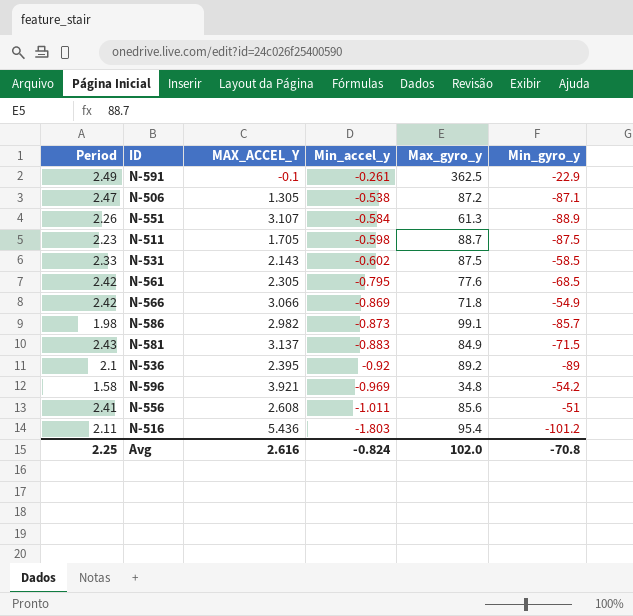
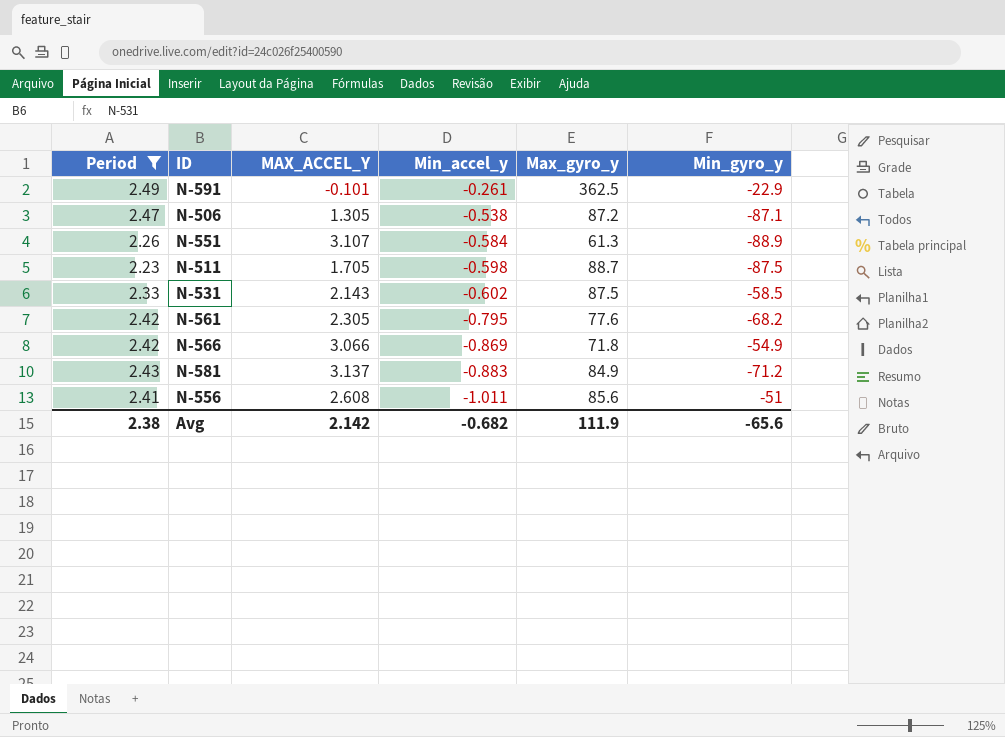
filter: none -> Period >= 2.23
N-591 | MAX_ACCEL_Y: -0.1 -> -0.101
N-561 | Min_gyro_y: -68.5 -> -68.2
N-581 | Min_gyro_y: -71.5 -> -71.2
Avg | Period: 2.25 -> 2.38
Avg | MAX_ACCEL_Y: 2.616 -> 2.142
Avg | Min_accel_y: -0.824 -> -0.682
Avg | Max_gyro_y: 102.0 -> 111.9
Avg | Min_gyro_y: -70.8 -> -65.6

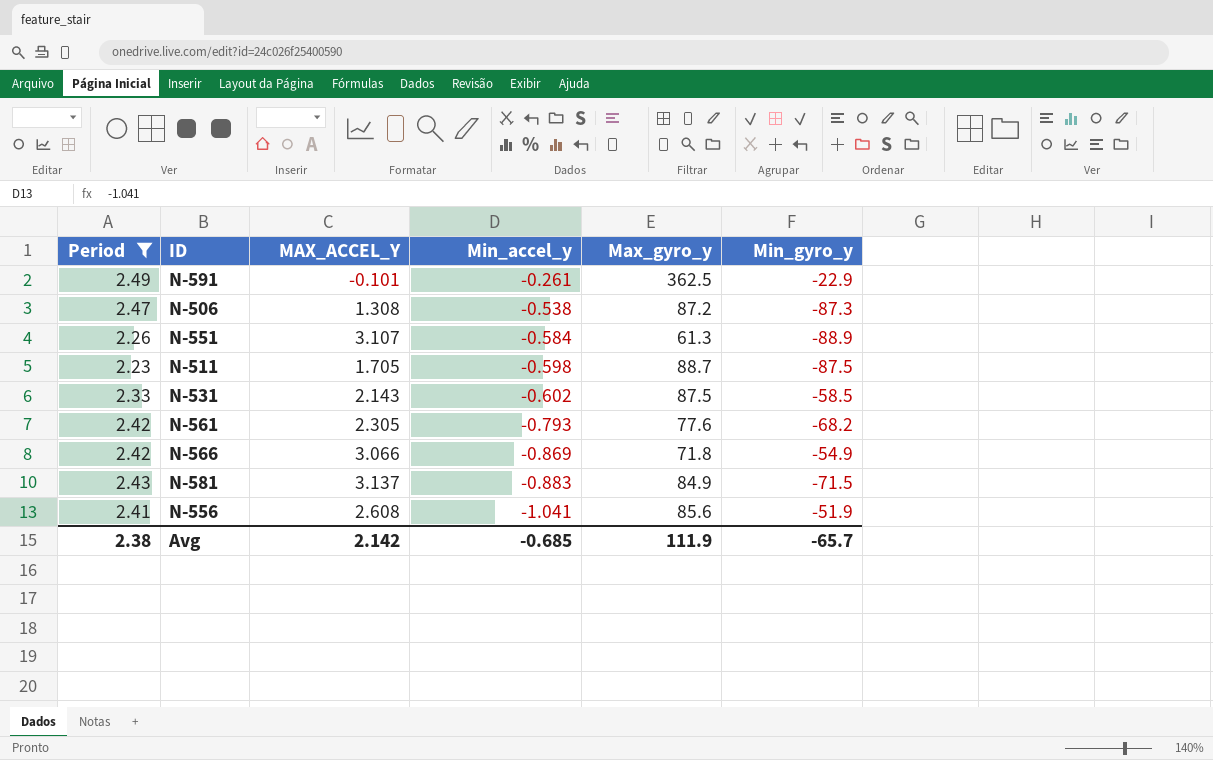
N-506 | MAX_ACCEL_Y: 1.305 -> 1.308
N-506 | Min_gyro_y: -87.1 -> -87.3
N-561 | Min_accel_y: -0.795 -> -0.793
N-581 | Min_gyro_y: -71.2 -> -71.5
N-556 | Min_accel_y: -1.011 -> -1.041
N-556 | Min_gyro_y: -51 -> -51.9
Avg | Min_accel_y: -0.682 -> -0.685
Avg | Min_gyro_y: -65.6 -> -65.7

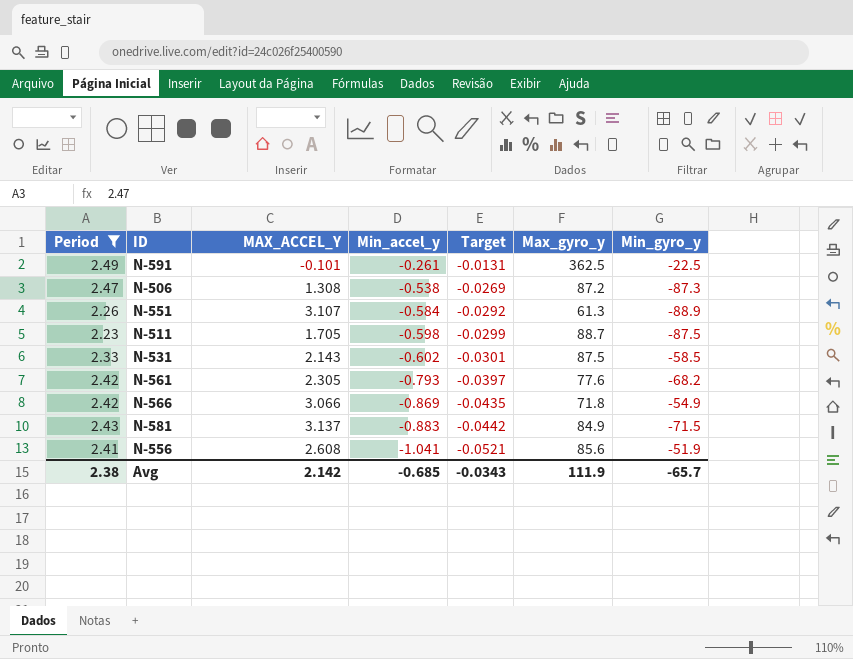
column Target | formula: none -> [Min_accel_y] * 0.05
N-591 | Min_gyro_y: -22.9 -> -22.5

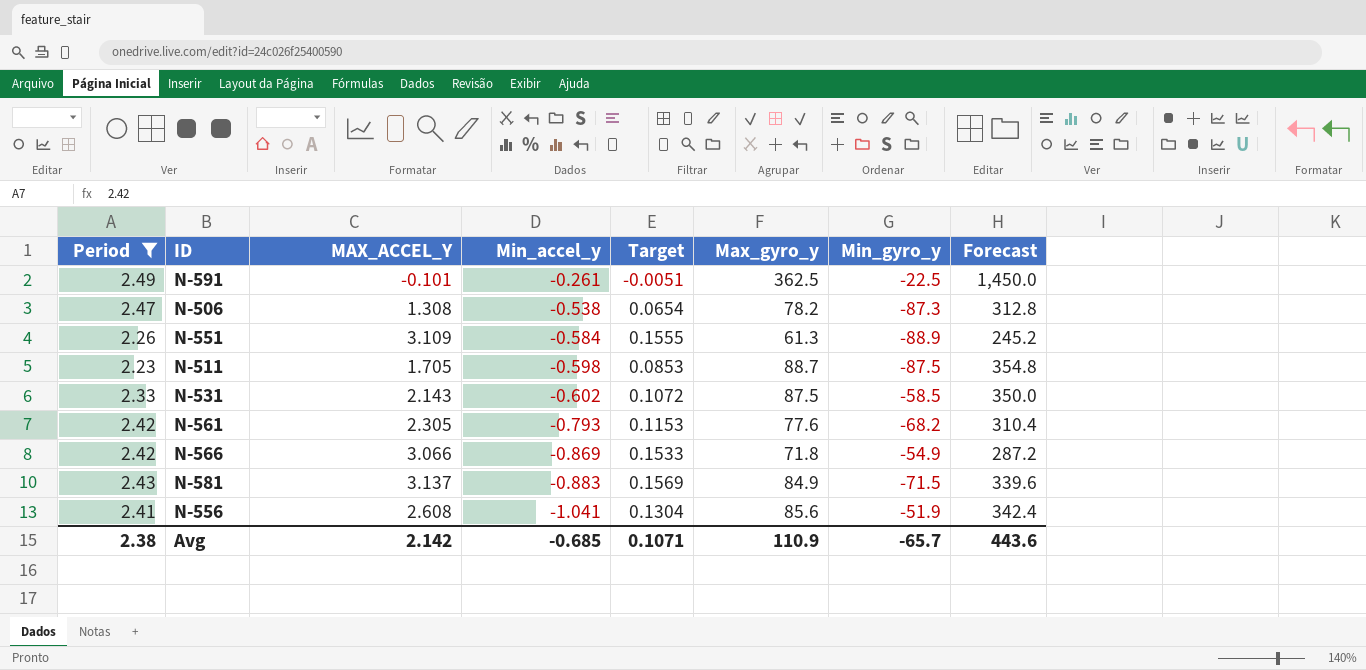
column Target | formula: [Min_accel_y] * 0.05 -> [MAX_ACCEL_Y] * 0.05
column Forecast | formula: none -> [Max_gyro_y] * 4
N-506 | Max_gyro_y: 87.2 -> 78.2
N-551 | MAX_ACCEL_Y: 3.107 -> 3.109
Avg | Target: -0.0343 -> 0.1071
Avg | Max_gyro_y: 111.9 -> 110.9

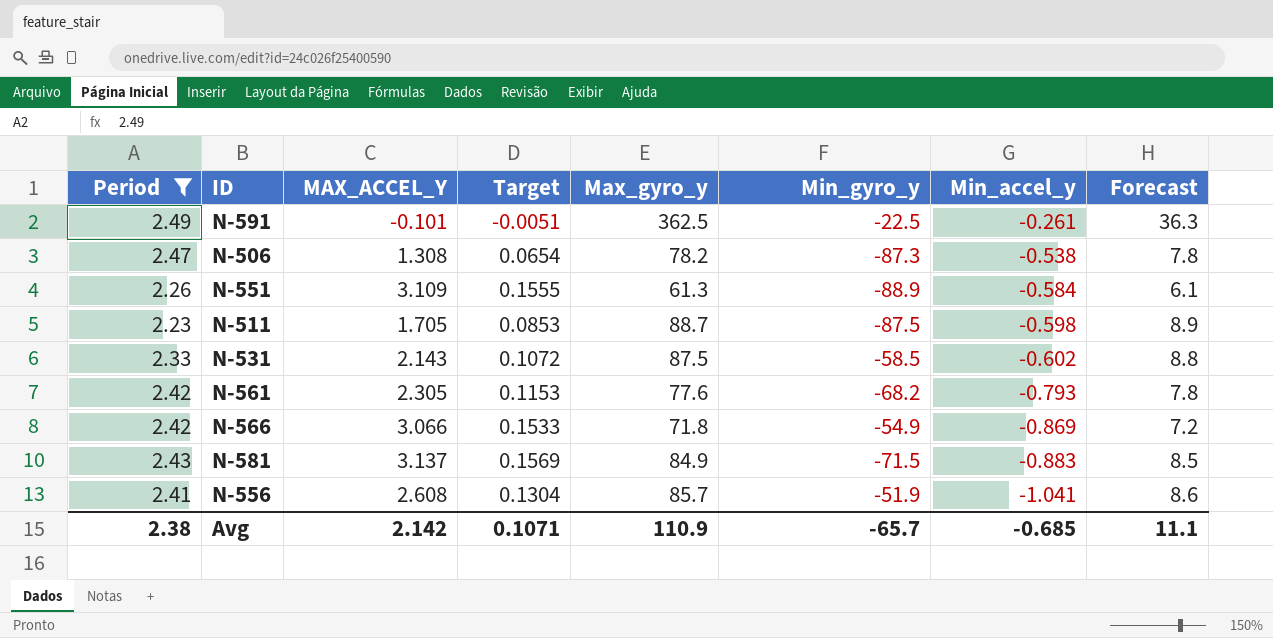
column Min_accel_y | position: 4 -> 7
column Forecast | formula: [Max_gyro_y] * 4 -> [Max_gyro_y] * 0.1
N-556 | Max_gyro_y: 85.6 -> 85.7
Avg | Forecast: 443.6 -> 11.1

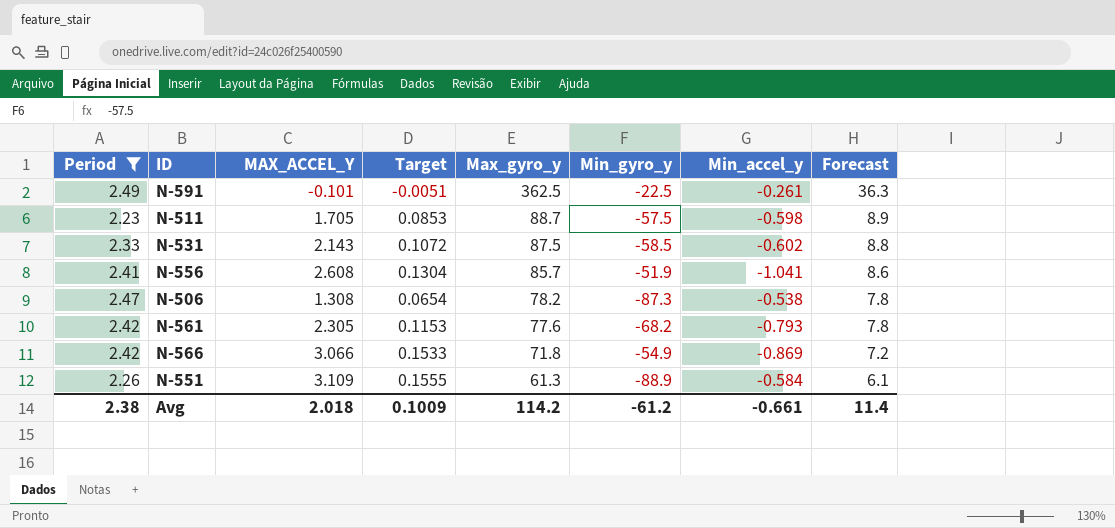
row order: Min_accel_y descending -> Max_gyro_y descending
row N-581: 2.43 | 3.137 | 0.1569 | 84.9 | -71.5 | -0.883 | 8.5 -> none
N-511 | Min_gyro_y: -87.5 -> -57.5
Avg | MAX_ACCEL_Y: 2.142 -> 2.018
Avg | Target: 0.1071 -> 0.1009
Avg | Max_gyro_y: 110.9 -> 114.2
Avg | Min_gyro_y: -65.7 -> -61.2
Avg | Min_accel_y: -0.685 -> -0.661
Avg | Forecast: 11.1 -> 11.4

